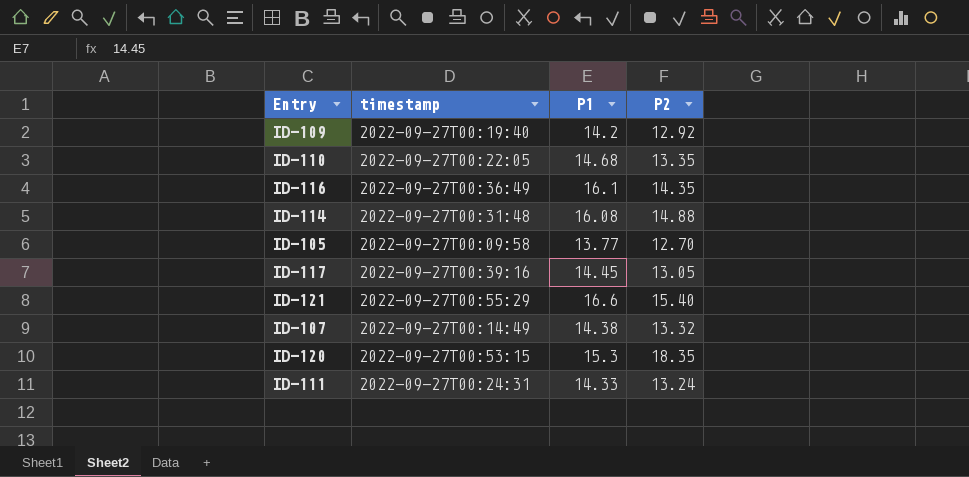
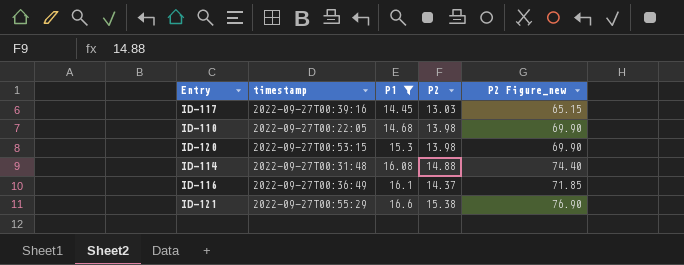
filter: none -> P1 >= 14.45
row order: none -> P1 ascending
column P2 Figure_new | formula: none -> [P2] * 5
ID-117 | P2: 13.05 -> 13.03
ID-110 | P2: 13.35 -> 13.98
ID-120 | P2: 18.35 -> 13.98
ID-116 | P2: 14.35 -> 14.37
ID-121 | P2: 15.40 -> 15.38

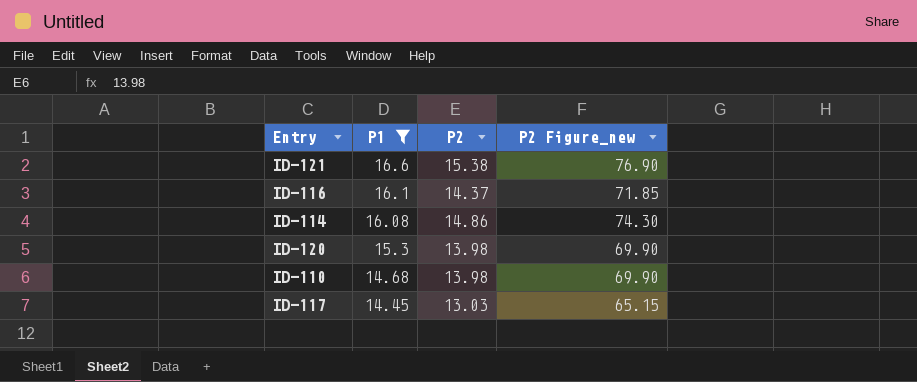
row order: P1 ascending -> P1 descending
column timestamp | position: 2 -> none
ID-114 | P2: 14.88 -> 14.86
ID-114 | P2 Figure_new: 74.40 -> 74.30

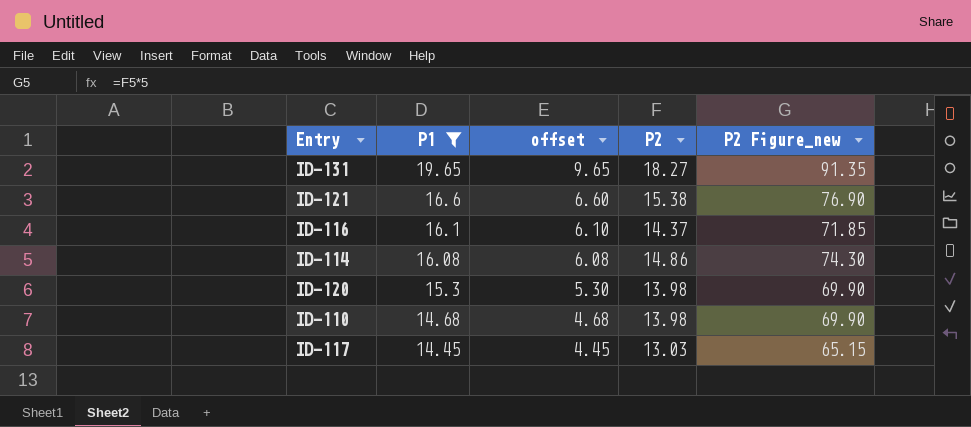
column offset | formula: none -> [P1] - 10
row ID-131: none -> 19.65 | 9.65 | 18.27 | 91.35

